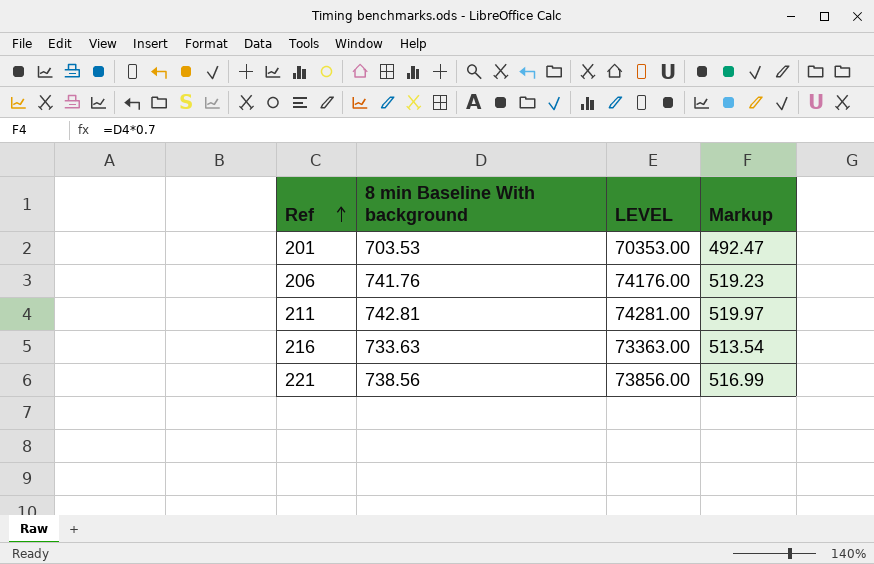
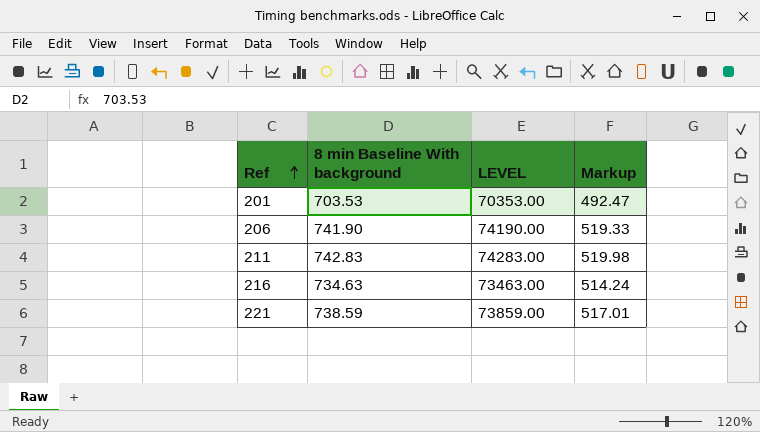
206 | 8 min Baseline With background: 741.76 -> 741.90
206 | LEVEL: 74176.00 -> 74190.00
206 | Markup: 519.23 -> 519.33
211 | 8 min Baseline With background: 742.81 -> 742.83
211 | LEVEL: 74281.00 -> 74283.00
211 | Markup: 519.97 -> 519.98
216 | 8 min Baseline With background: 733.63 -> 734.63
216 | LEVEL: 73363.00 -> 73463.00
216 | Markup: 513.54 -> 514.24
221 | 8 min Baseline With background: 738.56 -> 738.59
221 | LEVEL: 73856.00 -> 73859.00
221 | Markup: 516.99 -> 517.01

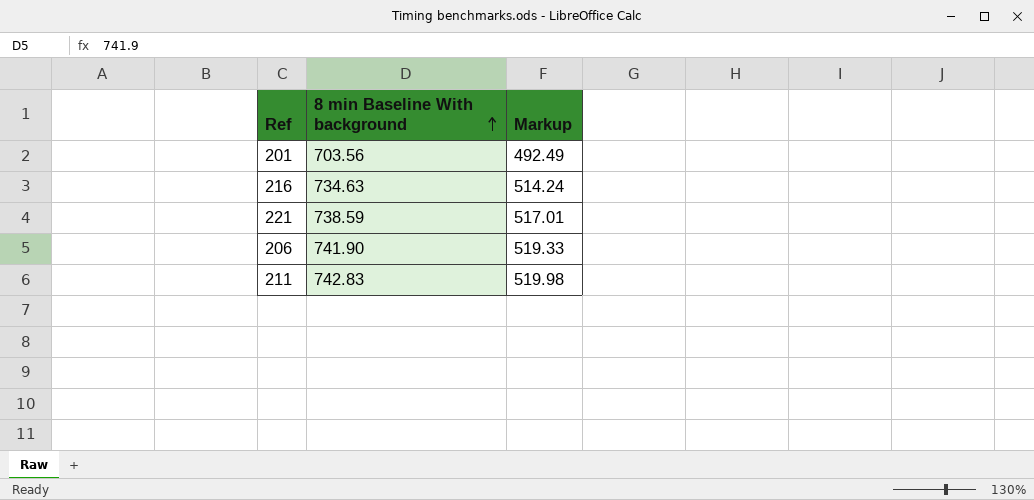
row order: Ref ascending -> 8 min Baseline With background ascending
column LEVEL | formula: [8 min Baseline With background] * 100 -> none
201 | 8 min Baseline With background: 703.53 -> 703.56
201 | Markup: 492.47 -> 492.49

